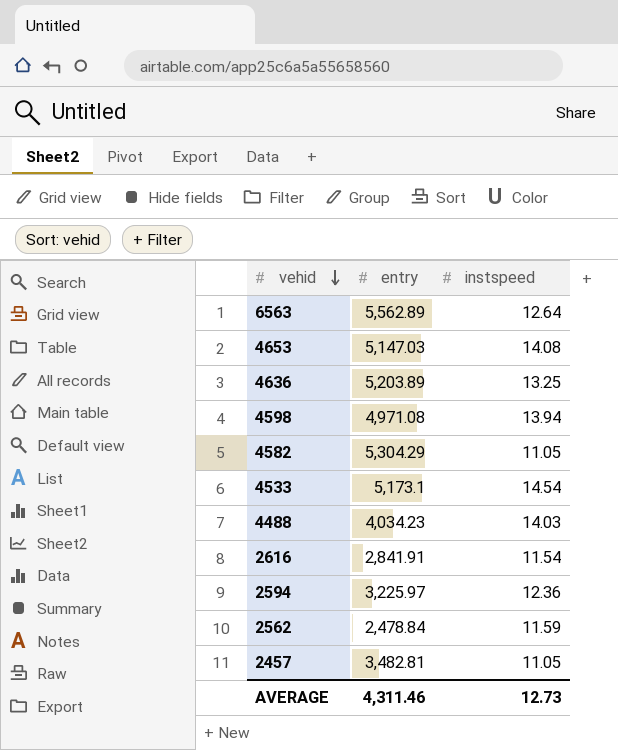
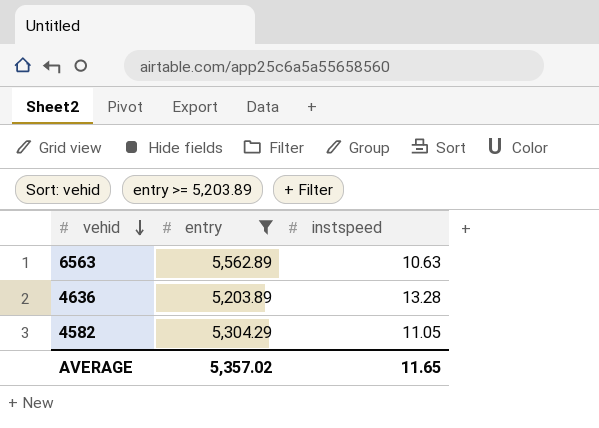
filter: none -> entry >= 5,203.89
6563 | instspeed: 12.64 -> 10.63
4636 | instspeed: 13.25 -> 13.28
AVERAGE | entry: 4,311.46 -> 5,357.02
AVERAGE | instspeed: 12.73 -> 11.65

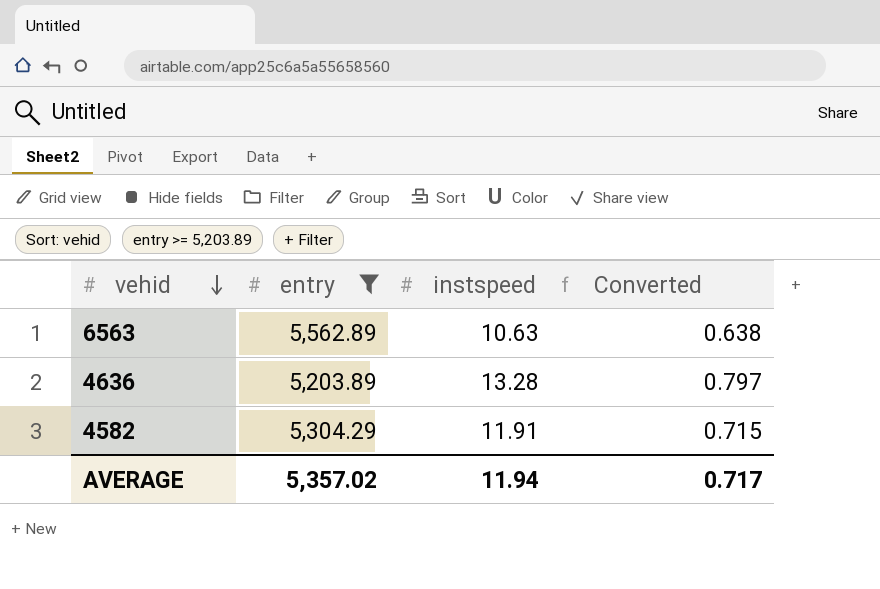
column Converted | formula: none -> [instspeed] * 0.06
4582 | instspeed: 11.05 -> 11.91
AVERAGE | instspeed: 11.65 -> 11.94

